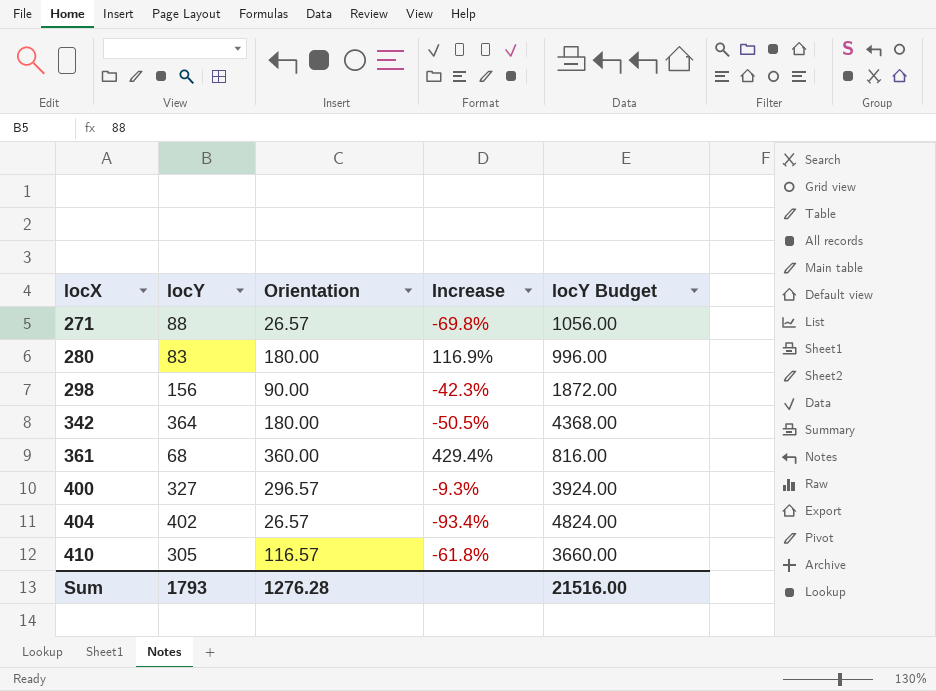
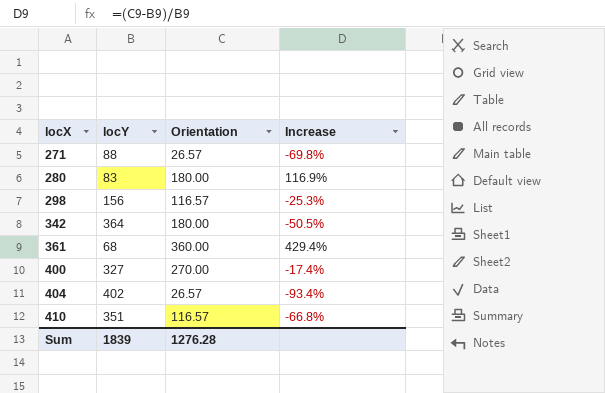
column locY Budget | formula: [locY] * 12 -> none
298 | Orientation: 90.00 -> 116.57
298 | Increase: -42.3% -> -25.3%
400 | Orientation: 296.57 -> 270.00
400 | Increase: -9.3% -> -17.4%
410 | locY: 305 -> 351
410 | Increase: -61.8% -> -66.8%
Sum | locY: 1793 -> 1839

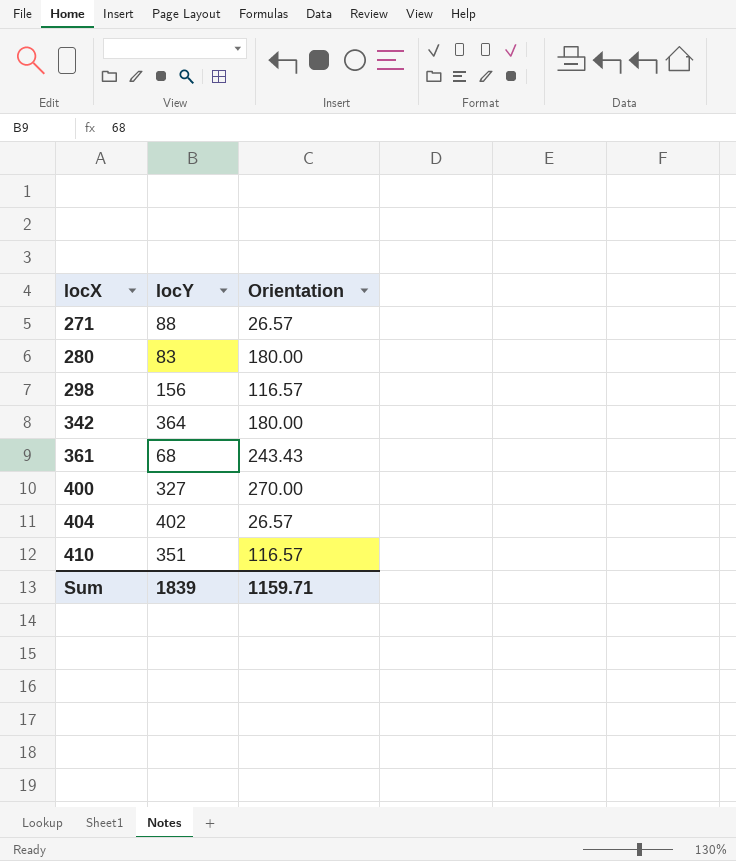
column Increase | formula: ([Orientation] - [locY]) / [locY] -> none
361 | Orientation: 360.00 -> 243.43
Sum | Orientation: 1276.28 -> 1159.71

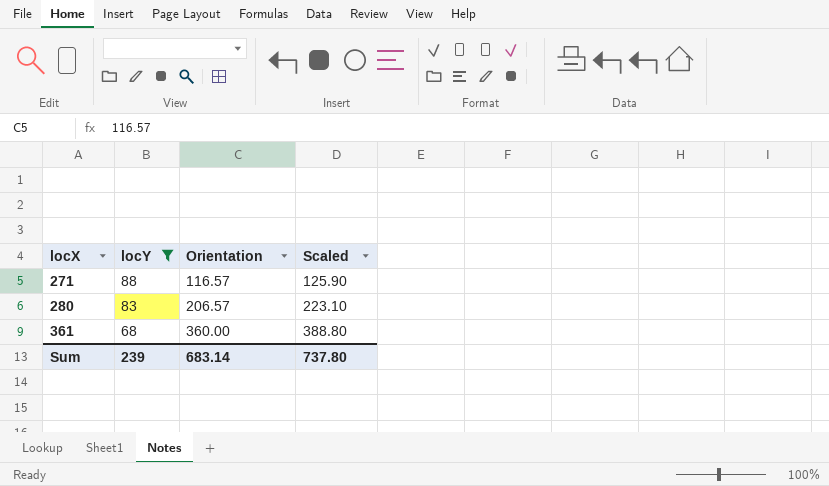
filter: none -> locY <= 88
column Scaled | formula: none -> [Orientation] * 1.08
271 | Orientation: 26.57 -> 116.57
280 | Orientation: 180.00 -> 206.57
361 | Orientation: 243.43 -> 360.00
Sum | locY: 1839 -> 239
Sum | Orientation: 1159.71 -> 683.14

